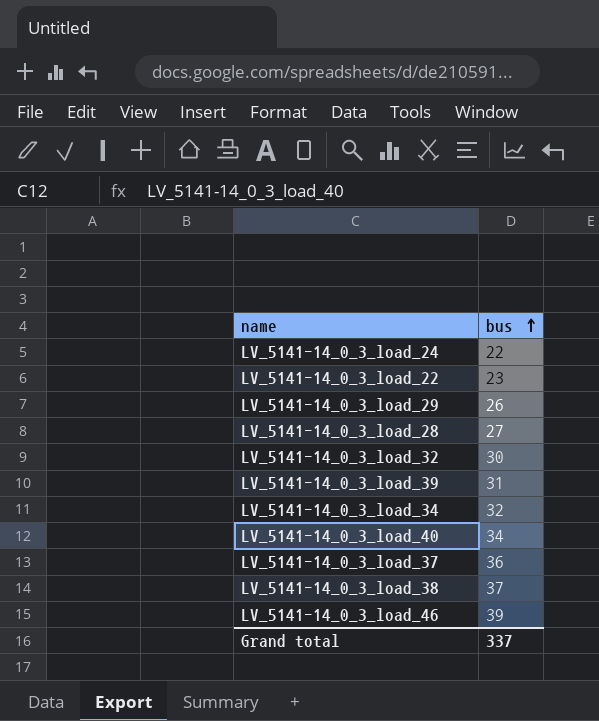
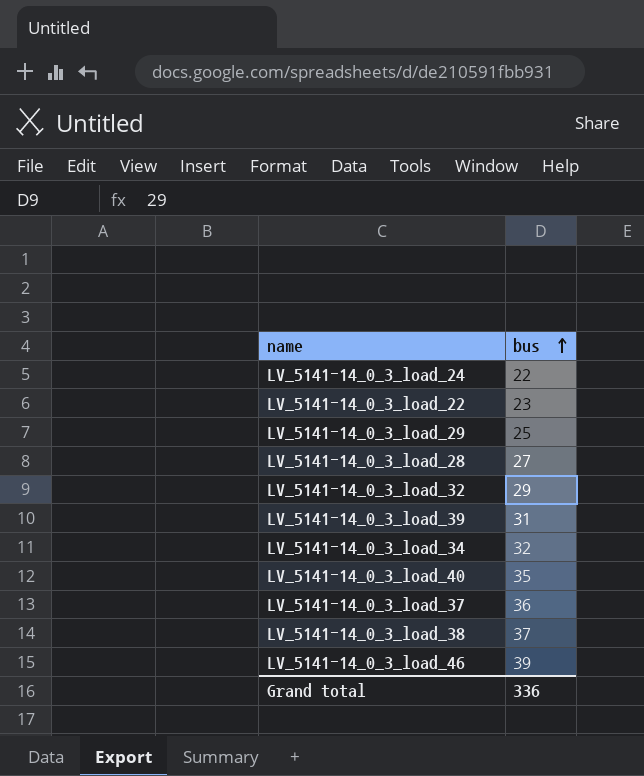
LV_5141-14_0_3_load_29 | bus: 26 -> 25
LV_5141-14_0_3_load_32 | bus: 30 -> 29
LV_5141-14_0_3_load_40 | bus: 34 -> 35
Grand total | bus: 337 -> 336

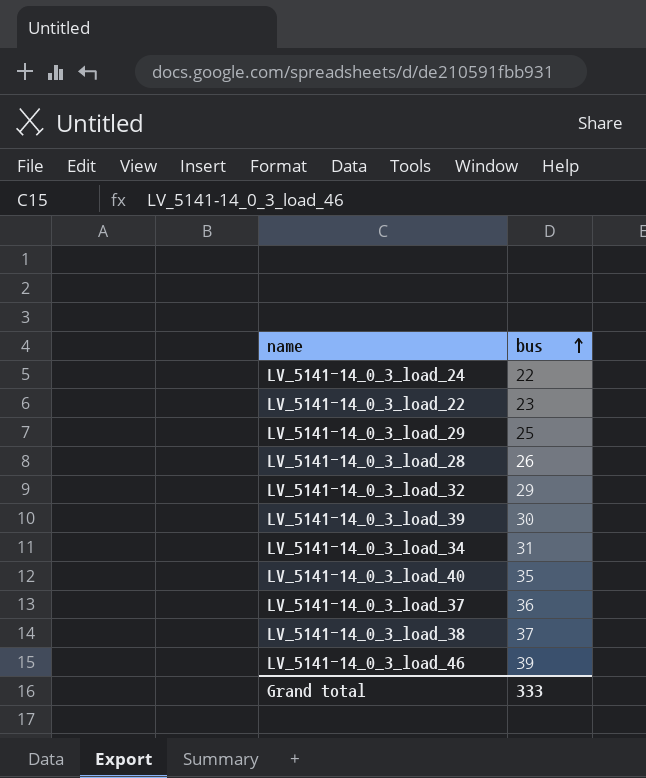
LV_5141-14_0_3_load_28 | bus: 27 -> 26
LV_5141-14_0_3_load_39 | bus: 31 -> 30
LV_5141-14_0_3_load_34 | bus: 32 -> 31
Grand total | bus: 336 -> 333

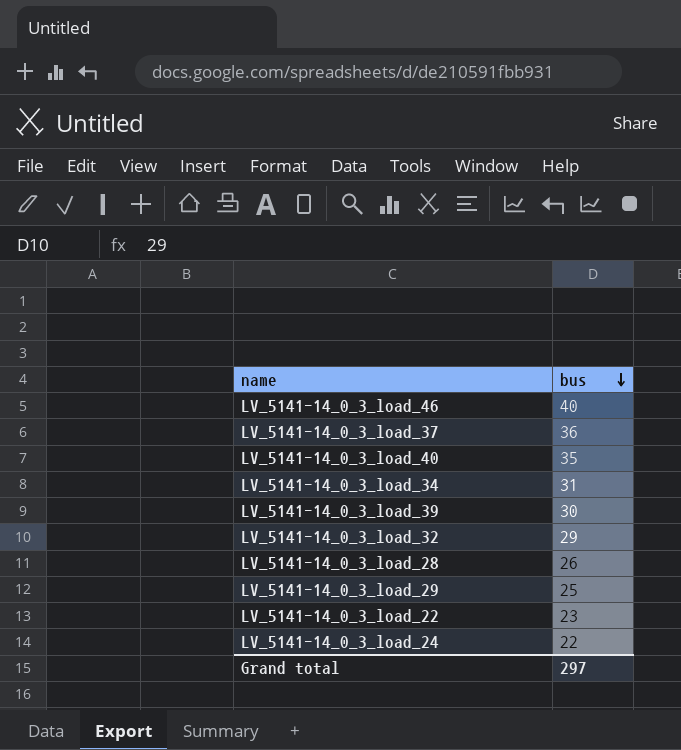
row order: bus ascending -> bus descending
row LV_5141-14_0_3_load_38: 37 -> none
LV_5141-14_0_3_load_46 | bus: 39 -> 40
Grand total | bus: 333 -> 297

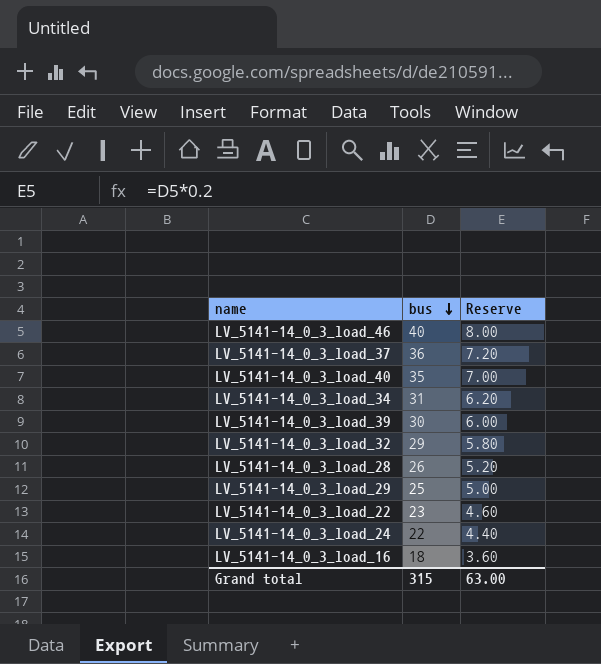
column Reserve | formula: none -> [bus] * 0.2
row LV_5141-14_0_3_load_16: none -> 18 | 3.60
Grand total | bus: 297 -> 315

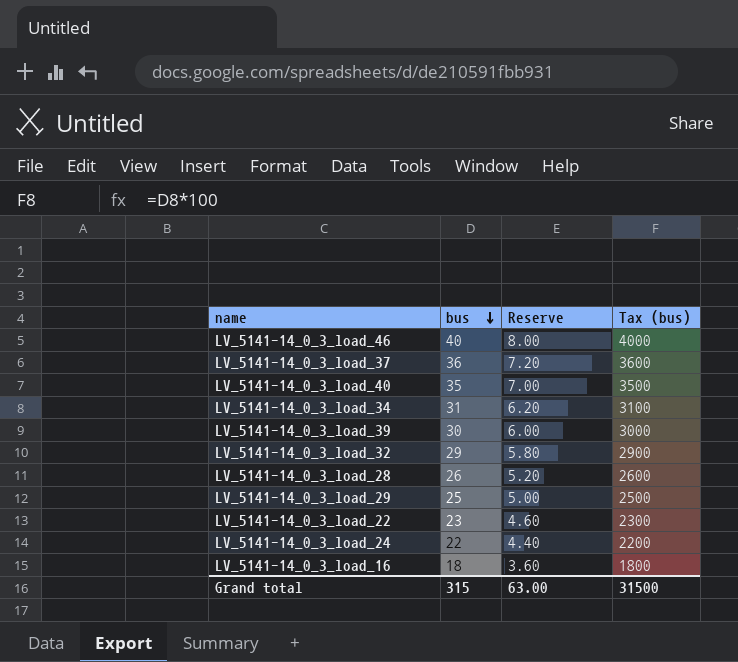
column Tax (bus) | formula: none -> [bus] * 100

